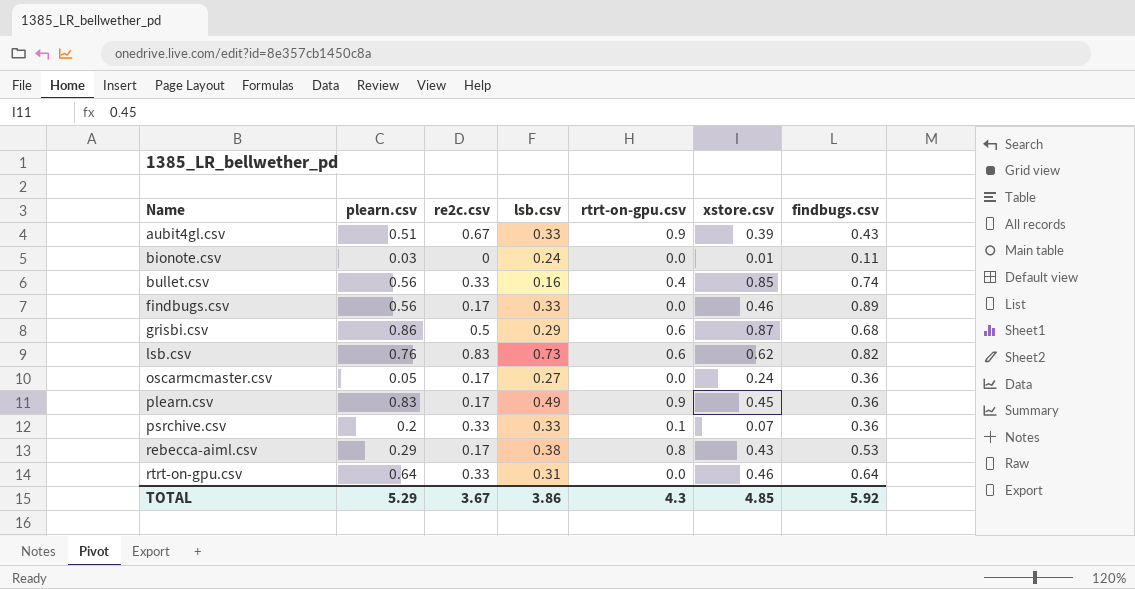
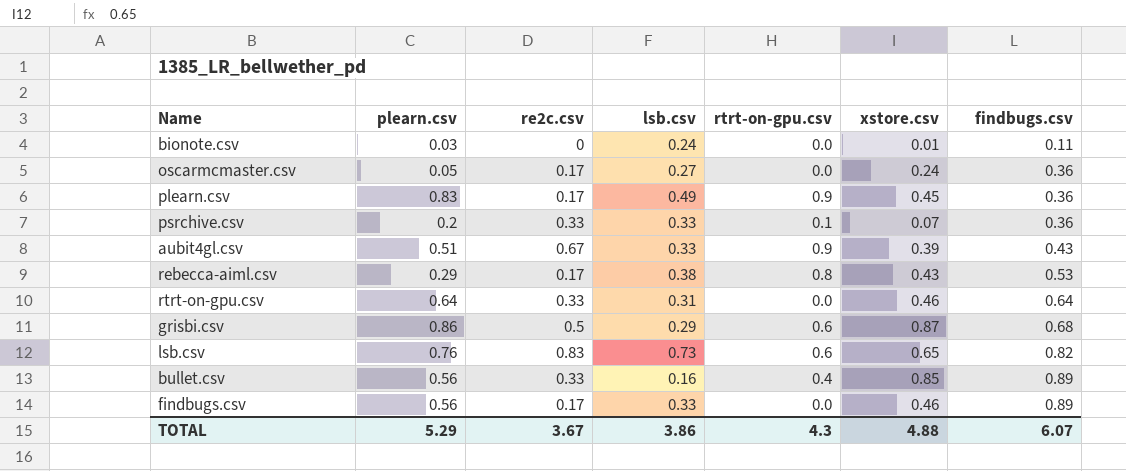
row order: Name ascending -> findbugs.csv ascending
lsb.csv | xstore.csv: 0.62 -> 0.65
bullet.csv | findbugs.csv: 0.74 -> 0.89
TOTAL | xstore.csv: 4.85 -> 4.88
TOTAL | findbugs.csv: 5.92 -> 6.07

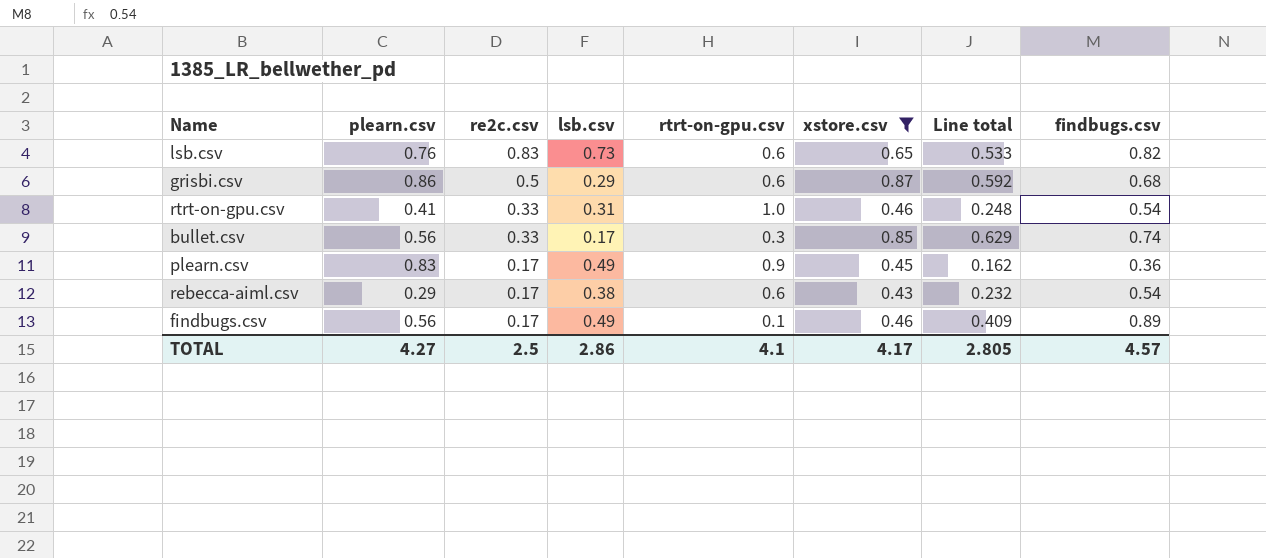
filter: none -> xstore.csv >= 0.43
row order: findbugs.csv ascending -> re2c.csv descending
column Line total | formula: none -> [xstore.csv] * [findbugs.csv]
rtrt-on-gpu.csv | plearn.csv: 0.64 -> 0.41
rtrt-on-gpu.csv | rtrt-on-gpu.csv: 0.0 -> 1.0
rtrt-on-gpu.csv | findbugs.csv: 0.64 -> 0.54
bullet.csv | lsb.csv: 0.16 -> 0.17
bullet.csv | rtrt-on-gpu.csv: 0.4 -> 0.3
bullet.csv | findbugs.csv: 0.89 -> 0.74
rebecca-aiml.csv | rtrt-on-gpu.csv: 0.8 -> 0.6
rebecca-aiml.csv | findbugs.csv: 0.53 -> 0.54
findbugs.csv | lsb.csv: 0.33 -> 0.49
findbugs.csv | rtrt-on-gpu.csv: 0.0 -> 0.1
TOTAL | plearn.csv: 5.29 -> 4.27
TOTAL | re2c.csv: 3.67 -> 2.5
TOTAL | lsb.csv: 3.86 -> 2.86
TOTAL | rtrt-on-gpu.csv: 4.3 -> 4.1
TOTAL | xstore.csv: 4.88 -> 4.17
TOTAL | findbugs.csv: 6.07 -> 4.57

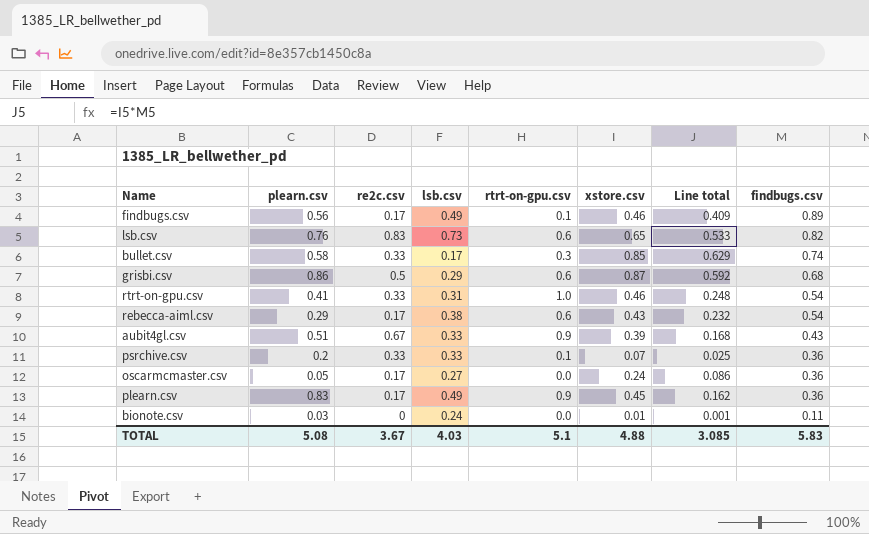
filter: xstore.csv >= 0.43 -> none
row order: re2c.csv descending -> findbugs.csv descending
bullet.csv | plearn.csv: 0.56 -> 0.58
TOTAL | plearn.csv: 4.27 -> 5.08
TOTAL | re2c.csv: 2.5 -> 3.67
TOTAL | lsb.csv: 2.86 -> 4.03
TOTAL | rtrt-on-gpu.csv: 4.1 -> 5.1
TOTAL | xstore.csv: 4.17 -> 4.88
TOTAL | Line total: 2.805 -> 3.085
TOTAL | findbugs.csv: 4.57 -> 5.83

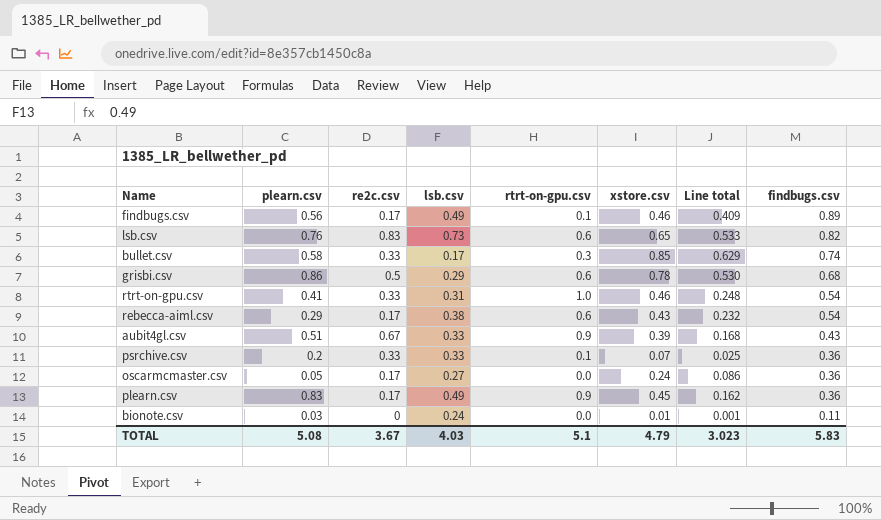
grisbi.csv | xstore.csv: 0.87 -> 0.78
grisbi.csv | Line total: 0.592 -> 0.530
TOTAL | xstore.csv: 4.88 -> 4.79
TOTAL | Line total: 3.085 -> 3.023

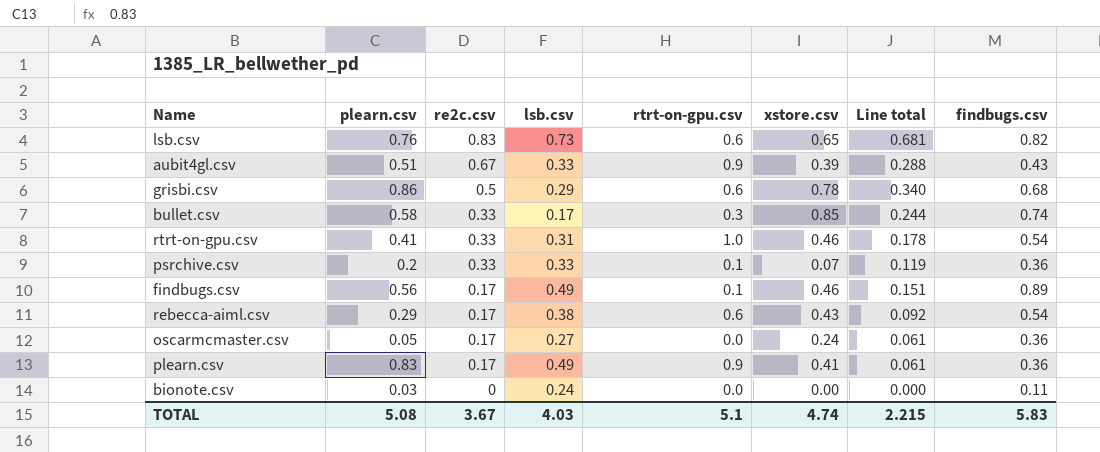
row order: findbugs.csv descending -> re2c.csv descending
column Line total | formula: [xstore.csv] * [findbugs.csv] -> [re2c.csv] * [findbugs.csv]
plearn.csv | xstore.csv: 0.45 -> 0.41
bionote.csv | xstore.csv: 0.01 -> 0.00
TOTAL | xstore.csv: 4.79 -> 4.74
TOTAL | Line total: 3.023 -> 2.215

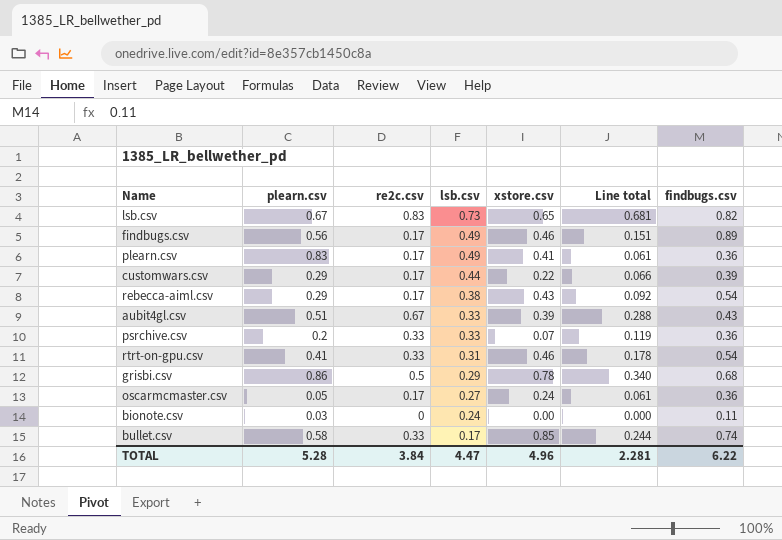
row order: re2c.csv descending -> lsb.csv descending
column rtrt-on-gpu.csv | position: 5 -> none
lsb.csv | plearn.csv: 0.76 -> 0.67
row customwars.csv: none -> 0.29 | 0.17 | 0.44 | 0.22 | 0.066 | 0.39
TOTAL | plearn.csv: 5.08 -> 5.28
TOTAL | re2c.csv: 3.67 -> 3.84
TOTAL | lsb.csv: 4.03 -> 4.47
TOTAL | xstore.csv: 4.74 -> 4.96
TOTAL | Line total: 2.215 -> 2.281
TOTAL | findbugs.csv: 5.83 -> 6.22

